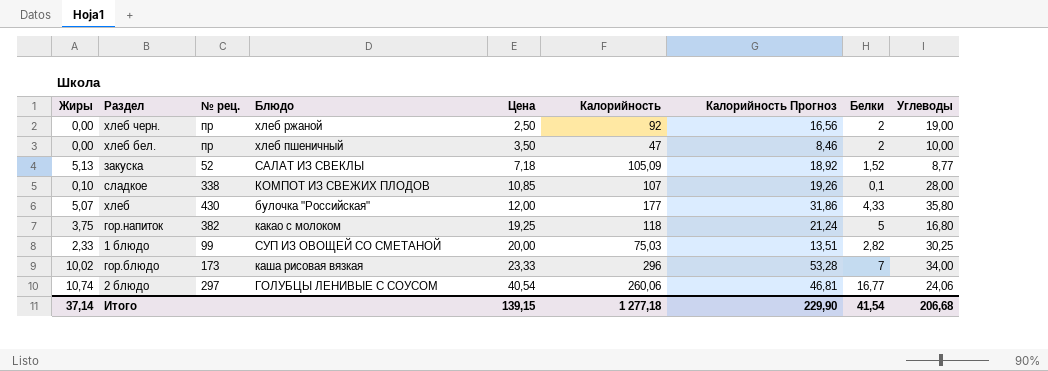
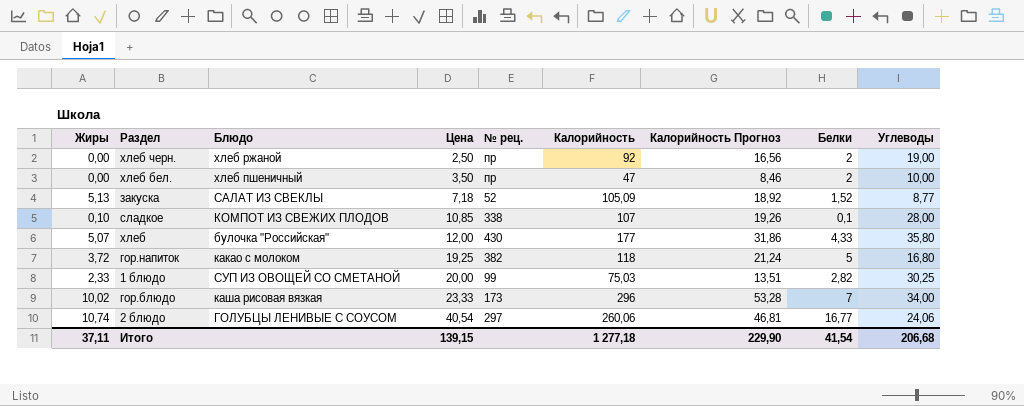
column № рец. | position: 3 -> 5
гор.напиток | Жиры: 3,75 -> 3,72
Итого | Жиры: 37,14 -> 37,11

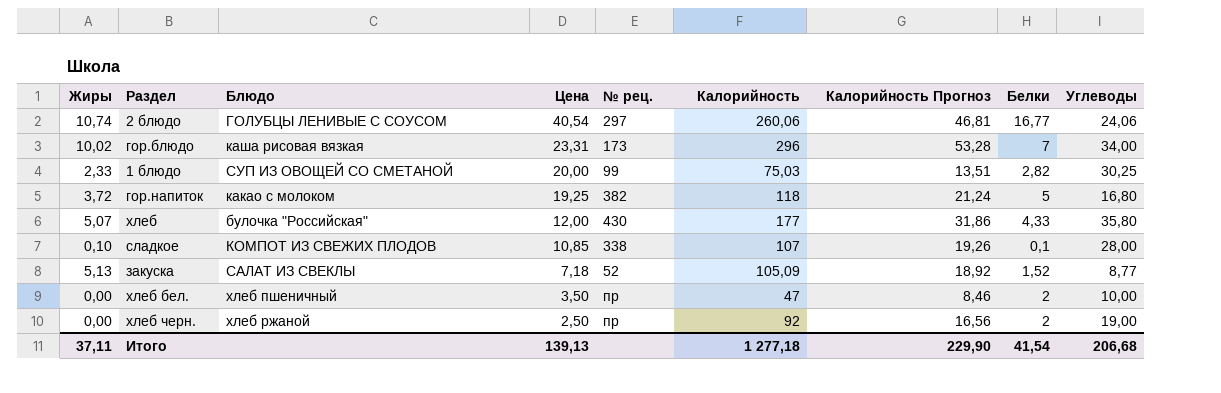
row order: Цена ascending -> Цена descending
гор.блюдо | Цена: 23,33 -> 23,31
Итого | Цена: 139,15 -> 139,13

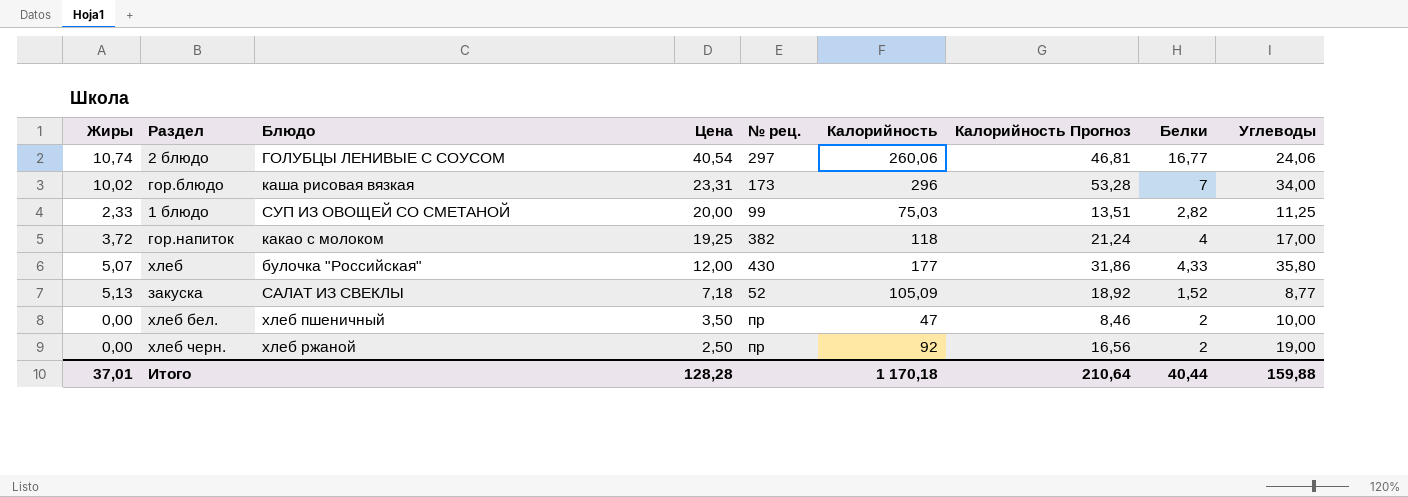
row сладкое: 0,10 | КОМПОТ ИЗ СВЕЖИХ ПЛОДОВ | 10,85 | 338 | 107 | 19,26 | 0,1 | 28,00 -> none
1 блюдо | Углеводы: 30,25 -> 11,25
гор.напиток | Белки: 5 -> 4
гор.напиток | Углеводы: 16,80 -> 17,00
Итого | Жиры: 37,11 -> 37,01
Итого | Цена: 139,13 -> 128,28
Итого | Калорийность: 1 277,18 -> 1 170,18
Итого | Калорийность Прогноз: 229,90 -> 210,64
Итого | Белки: 41,54 -> 40,44
Итого | Углеводы: 206,68 -> 159,88

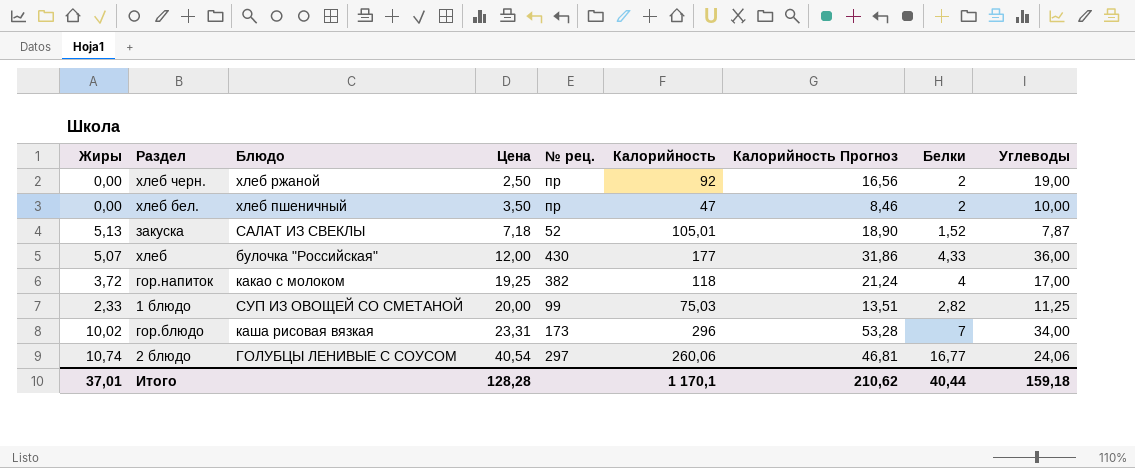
row order: Цена descending -> Цена ascending
закуска | Калорийность: 105,09 -> 105,01
закуска | Калорийность Прогноз: 18,92 -> 18,90
закуска | Углеводы: 8,77 -> 7,87
хлеб | Углеводы: 35,80 -> 36,00
Итого | Калорийность: 1 170,18 -> 1 170,1
Итого | Калорийность Прогноз: 210,64 -> 210,62
Итого | Углеводы: 159,88 -> 159,18

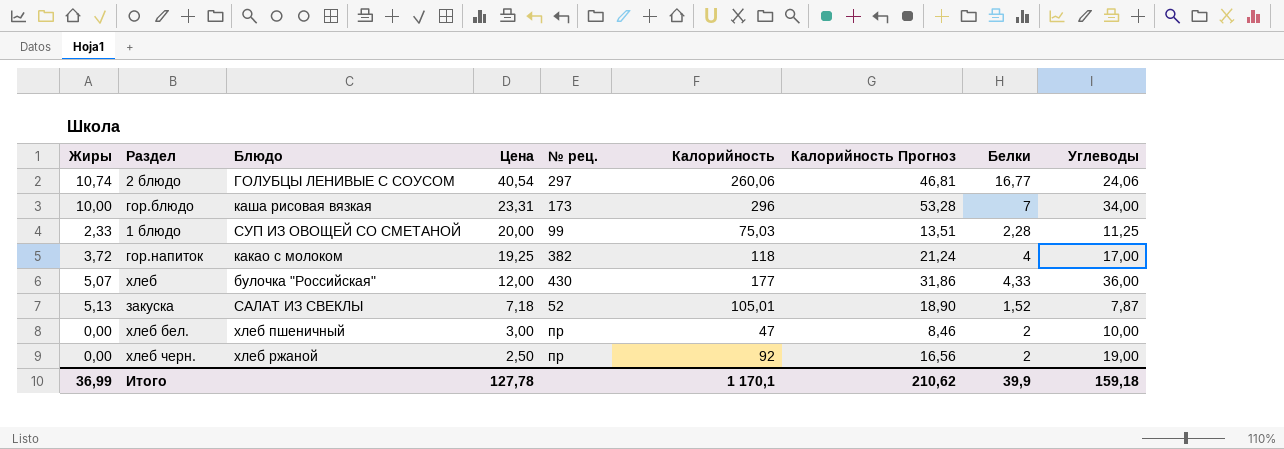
row order: Цена ascending -> Цена descending
гор.блюдо | Жиры: 10,02 -> 10,00
1 блюдо | Белки: 2,82 -> 2,28
хлеб бел. | Цена: 3,50 -> 3,00
Итого | Жиры: 37,01 -> 36,99
Итого | Цена: 128,28 -> 127,78
Итого | Белки: 40,44 -> 39,9

